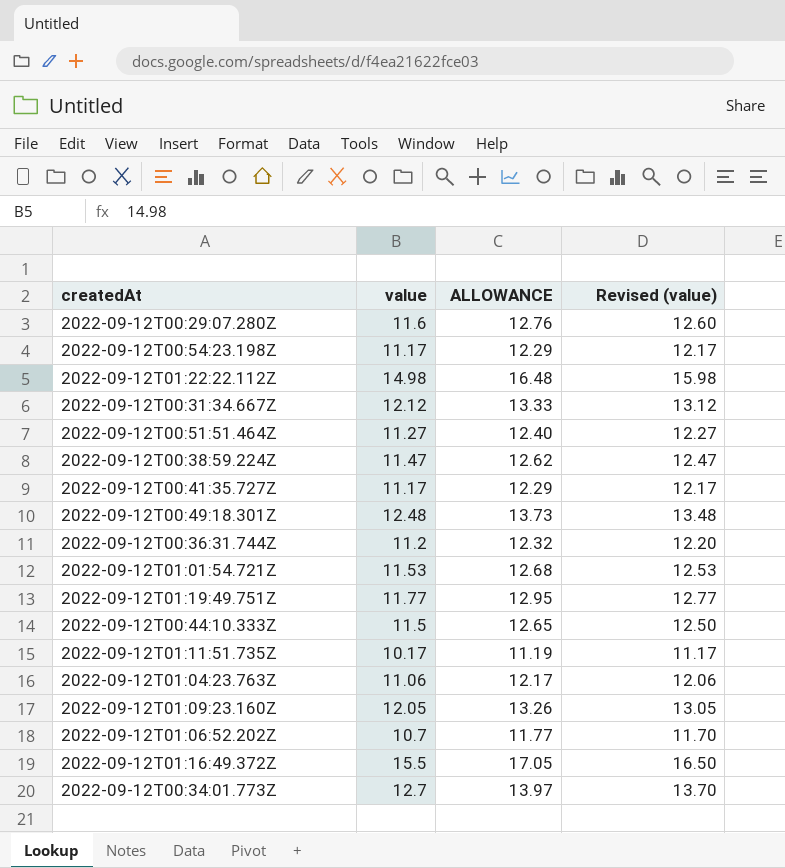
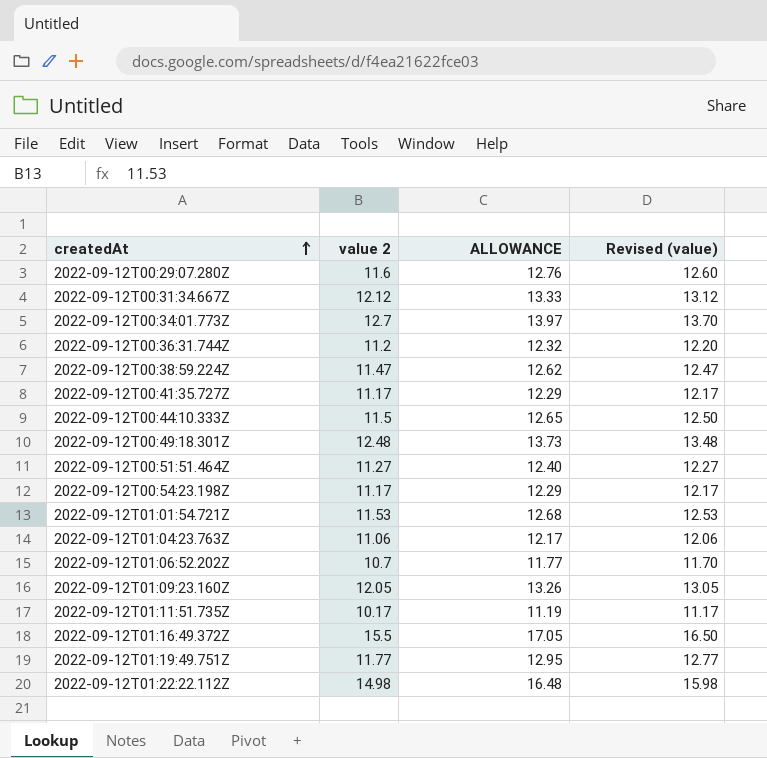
row order: none -> createdAt ascending
column name: value -> value 2

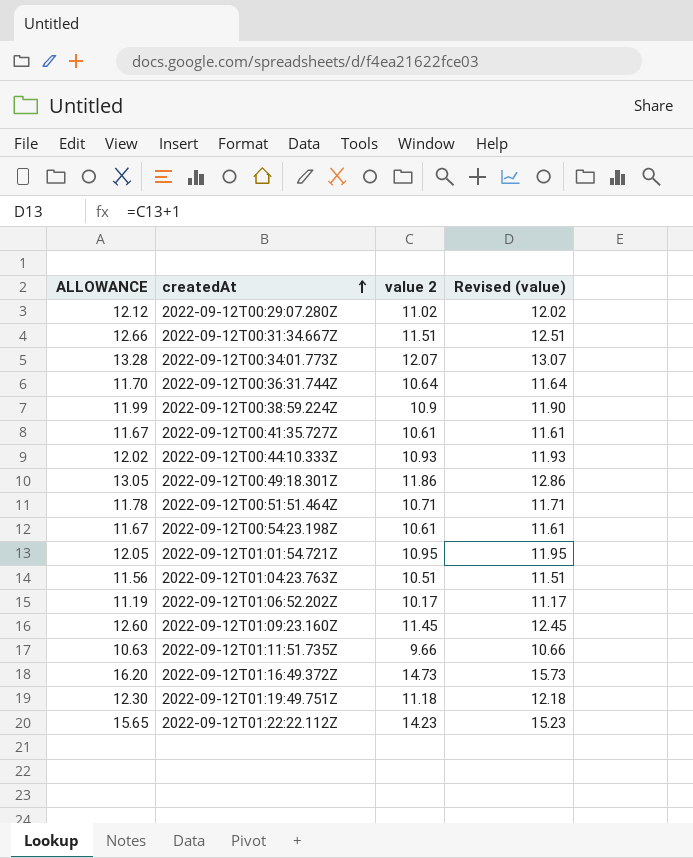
column ALLOWANCE | position: 3 -> 1
2022-09-12T00:29:07.280Z | ALLOWANCE: 12.76 -> 12.12
2022-09-12T00:29:07.280Z | value 2: 11.6 -> 11.02
2022-09-12T00:29:07.280Z | Revised (value): 12.60 -> 12.02
2022-09-12T00:31:34.667Z | ALLOWANCE: 13.33 -> 12.66
2022-09-12T00:31:34.667Z | value 2: 12.12 -> 11.51
2022-09-12T00:31:34.667Z | Revised (value): 13.12 -> 12.51
2022-09-12T00:34:01.773Z | ALLOWANCE: 13.97 -> 13.28
2022-09-12T00:34:01.773Z | value 2: 12.7 -> 12.07
2022-09-12T00:34:01.773Z | Revised (value): 13.70 -> 13.07
2022-09-12T00:36:31.744Z | ALLOWANCE: 12.32 -> 11.70
2022-09-12T00:36:31.744Z | value 2: 11.2 -> 10.64
2022-09-12T00:36:31.744Z | Revised (value): 12.20 -> 11.64
2022-09-12T00:38:59.224Z | ALLOWANCE: 12.62 -> 11.99
2022-09-12T00:38:59.224Z | value 2: 11.47 -> 10.9
2022-09-12T00:38:59.224Z | Revised (value): 12.47 -> 11.90
2022-09-12T00:41:35.727Z | ALLOWANCE: 12.29 -> 11.67
2022-09-12T00:41:35.727Z | value 2: 11.17 -> 10.61
2022-09-12T00:41:35.727Z | Revised (value): 12.17 -> 11.61
2022-09-12T00:44:10.333Z | ALLOWANCE: 12.65 -> 12.02
2022-09-12T00:44:10.333Z | value 2: 11.5 -> 10.93
2022-09-12T00:44:10.333Z | Revised (value): 12.50 -> 11.93
2022-09-12T00:49:18.301Z | ALLOWANCE: 13.73 -> 13.05
2022-09-12T00:49:18.301Z | value 2: 12.48 -> 11.86
2022-09-12T00:49:18.301Z | Revised (value): 13.48 -> 12.86
2022-09-12T00:51:51.464Z | ALLOWANCE: 12.40 -> 11.78
2022-09-12T00:51:51.464Z | value 2: 11.27 -> 10.71
2022-09-12T00:51:51.464Z | Revised (value): 12.27 -> 11.71
2022-09-12T00:54:23.198Z | ALLOWANCE: 12.29 -> 11.67
2022-09-12T00:54:23.198Z | value 2: 11.17 -> 10.61
2022-09-12T00:54:23.198Z | Revised (value): 12.17 -> 11.61
2022-09-12T01:01:54.721Z | ALLOWANCE: 12.68 -> 12.05
2022-09-12T01:01:54.721Z | value 2: 11.53 -> 10.95
2022-09-12T01:01:54.721Z | Revised (value): 12.53 -> 11.95
2022-09-12T01:04:23.763Z | ALLOWANCE: 12.17 -> 11.56
2022-09-12T01:04:23.763Z | value 2: 11.06 -> 10.51
2022-09-12T01:04:23.763Z | Revised (value): 12.06 -> 11.51
2022-09-12T01:06:52.202Z | ALLOWANCE: 11.77 -> 11.19
2022-09-12T01:06:52.202Z | value 2: 10.7 -> 10.17
2022-09-12T01:06:52.202Z | Revised (value): 11.70 -> 11.17
2022-09-12T01:09:23.160Z | ALLOWANCE: 13.26 -> 12.60
2022-09-12T01:09:23.160Z | value 2: 12.05 -> 11.45
2022-09-12T01:09:23.160Z | Revised (value): 13.05 -> 12.45
2022-09-12T01:11:51.735Z | ALLOWANCE: 11.19 -> 10.63
2022-09-12T01:11:51.735Z | value 2: 10.17 -> 9.66
2022-09-12T01:11:51.735Z | Revised (value): 11.17 -> 10.66
2022-09-12T01:16:49.372Z | ALLOWANCE: 17.05 -> 16.20
2022-09-12T01:16:49.372Z | value 2: 15.5 -> 14.73
2022-09-12T01:16:49.372Z | Revised (value): 16.50 -> 15.73
2022-09-12T01:19:49.751Z | ALLOWANCE: 12.95 -> 12.30
2022-09-12T01:19:49.751Z | value 2: 11.77 -> 11.18
2022-09-12T01:19:49.751Z | Revised (value): 12.77 -> 12.18
2022-09-12T01:22:22.112Z | ALLOWANCE: 16.48 -> 15.65
2022-09-12T01:22:22.112Z | value 2: 14.98 -> 14.23
2022-09-12T01:22:22.112Z | Revised (value): 15.98 -> 15.23

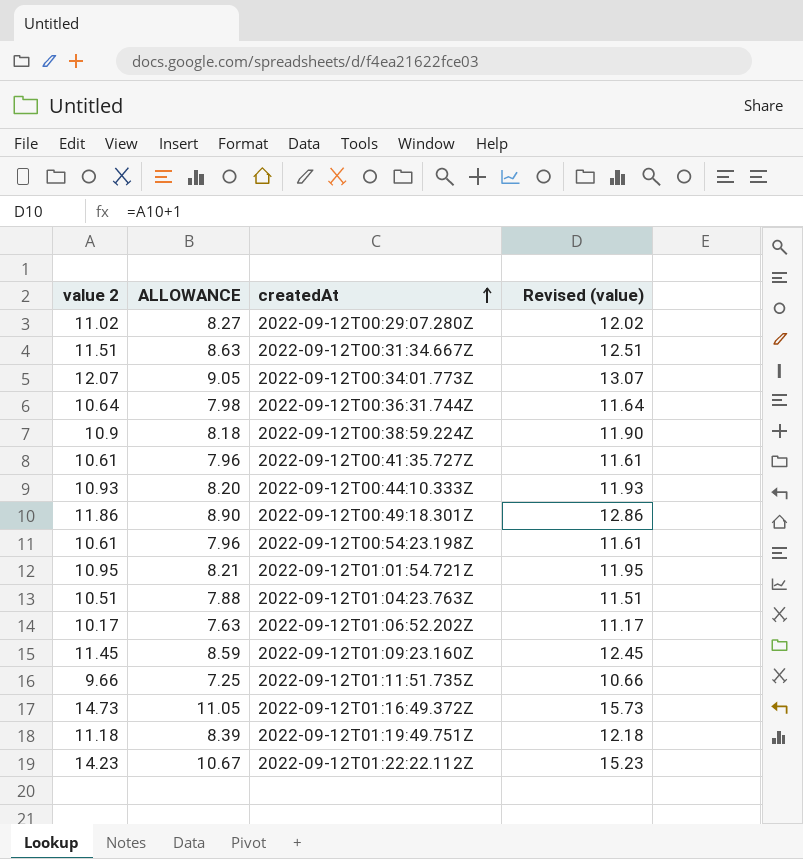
column value 2 | position: 3 -> 1
column ALLOWANCE | formula: [value 2] * 1.1 -> [value 2] * 0.75
row 2022-09-12T00:51:51.464Z: 11.78 | 10.71 | 11.71 -> none

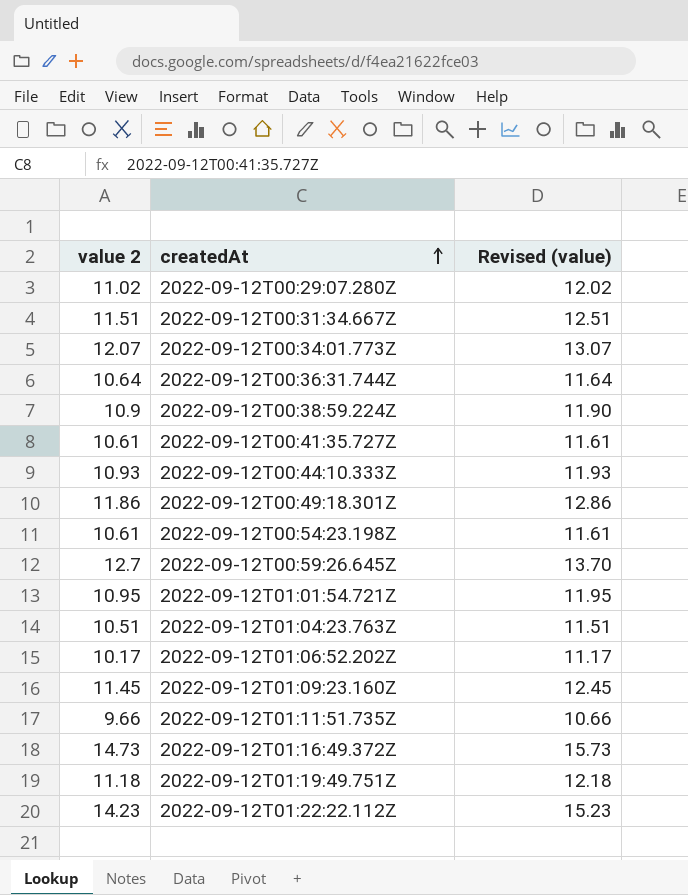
column ALLOWANCE | formula: [value 2] * 0.75 -> none
row 2022-09-12T00:59:26.645Z: none -> 12.7 | 13.70

